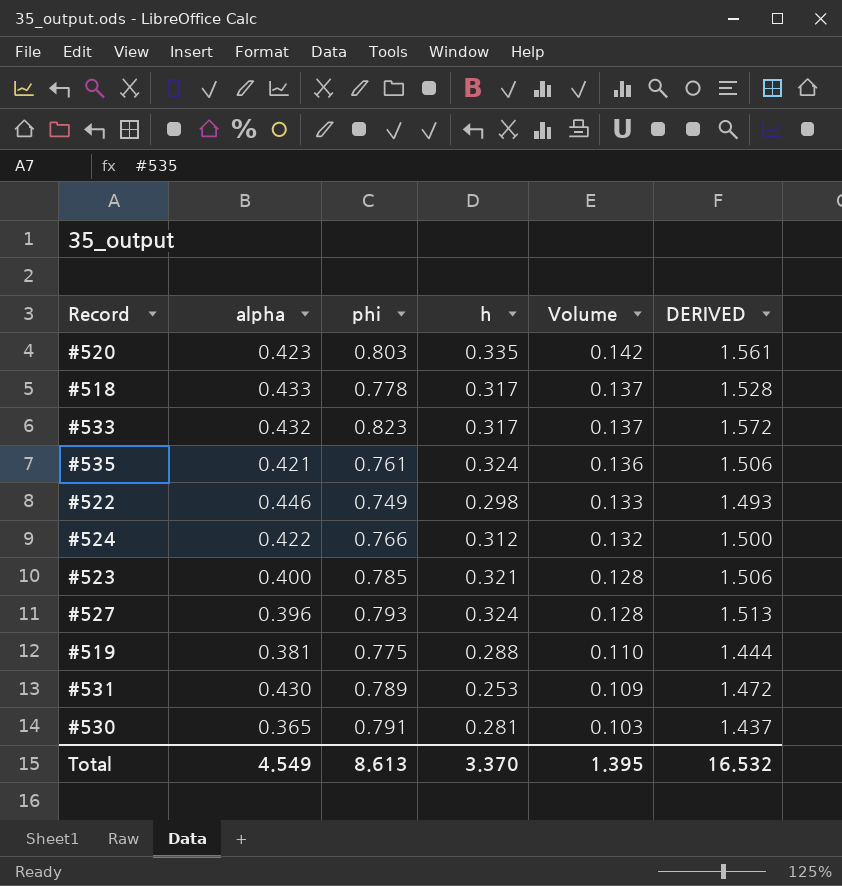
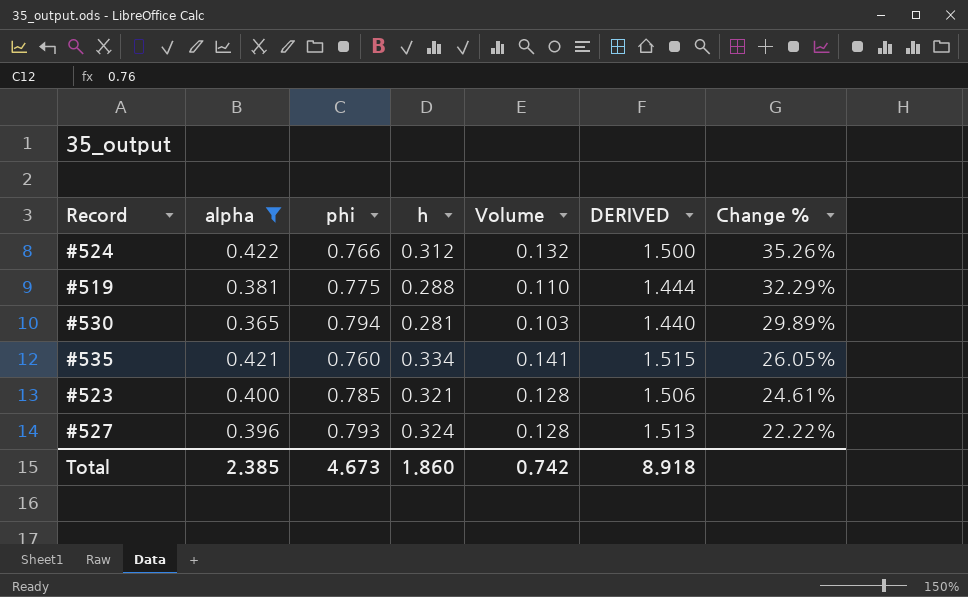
filter: none -> alpha <= 0.422
row order: Volume descending -> Change % descending
column Change % | formula: none -> ([alpha] - [h]) / [h]
#530 | phi: 0.791 -> 0.794
#530 | DERIVED: 1.437 -> 1.440
#535 | phi: 0.761 -> 0.760
#535 | h: 0.324 -> 0.334
#535 | Volume: 0.136 -> 0.141
#535 | DERIVED: 1.506 -> 1.515
Total | alpha: 4.549 -> 2.385
Total | phi: 8.613 -> 4.673
Total | h: 3.370 -> 1.860
Total | Volume: 1.395 -> 0.742
Total | DERIVED: 16.532 -> 8.918

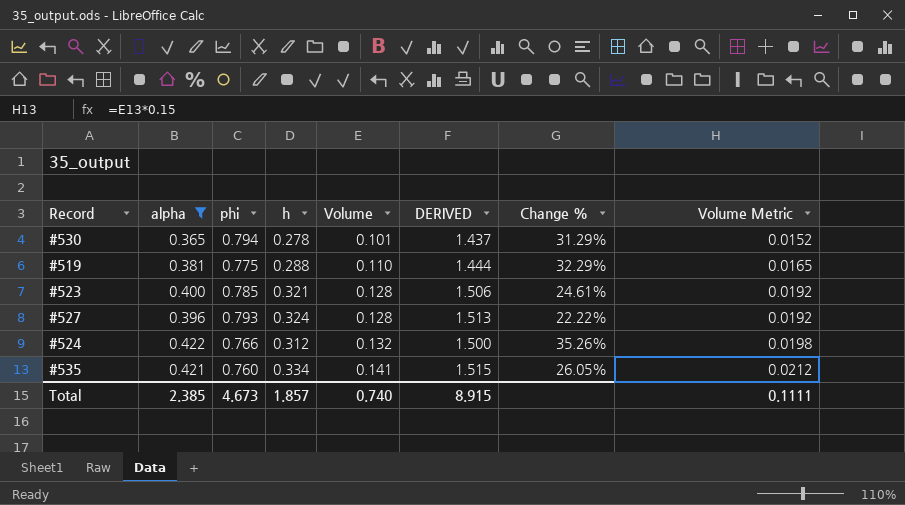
row order: Change % descending -> Volume ascending
column Volume Metric | formula: none -> [Volume] * 0.15
#530 | h: 0.281 -> 0.278
#530 | Volume: 0.103 -> 0.101
#530 | DERIVED: 1.440 -> 1.437
#530 | Change %: 29.89% -> 31.29%
Total | h: 1.860 -> 1.857
Total | Volume: 0.742 -> 0.740
Total | DERIVED: 8.918 -> 8.915

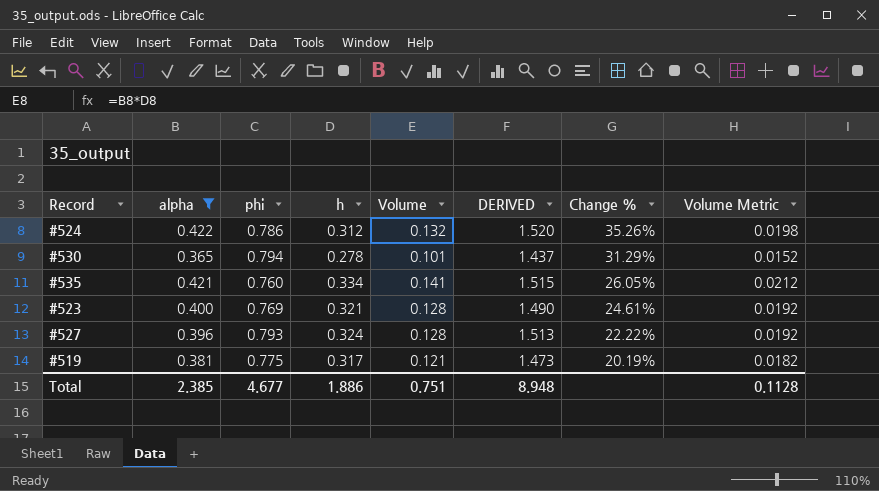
row order: Volume ascending -> Change % descending
#524 | phi: 0.766 -> 0.786
#524 | DERIVED: 1.500 -> 1.520
#523 | phi: 0.785 -> 0.769
#523 | DERIVED: 1.506 -> 1.490
#519 | h: 0.288 -> 0.317
#519 | Volume: 0.110 -> 0.121
#519 | DERIVED: 1.444 -> 1.473
#519 | Change %: 32.29% -> 20.19%
#519 | Volume Metric: 0.0165 -> 0.0182
Total | phi: 4.673 -> 4.677
Total | h: 1.857 -> 1.886
Total | Volume: 0.740 -> 0.751
Total | DERIVED: 8.915 -> 8.948
Total | Volume Metric: 0.1111 -> 0.1128

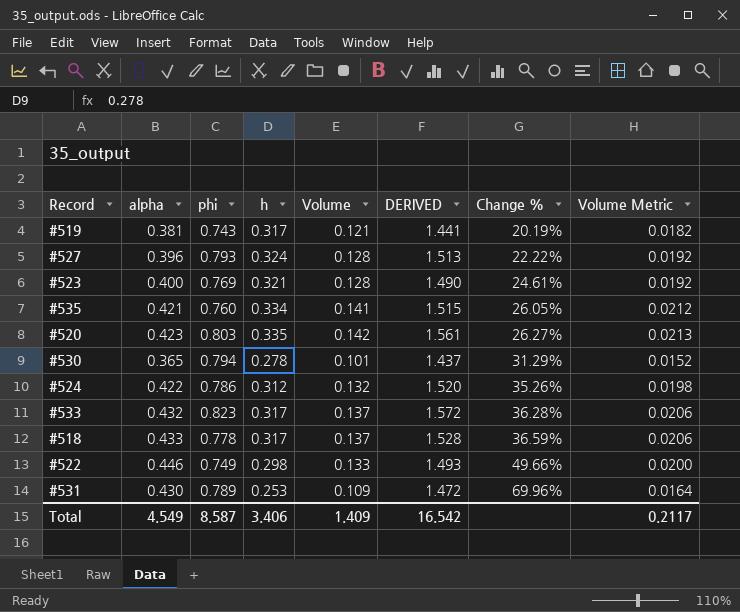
filter: alpha <= 0.422 -> none
row order: Change % descending -> Change % ascending
#519 | phi: 0.775 -> 0.743
#519 | DERIVED: 1.473 -> 1.441
Total | alpha: 2.385 -> 4.549
Total | phi: 4.677 -> 8.587
Total | h: 1.886 -> 3.406
Total | Volume: 0.751 -> 1.409
Total | DERIVED: 8.948 -> 16.542
Total | Volume Metric: 0.1128 -> 0.2117

